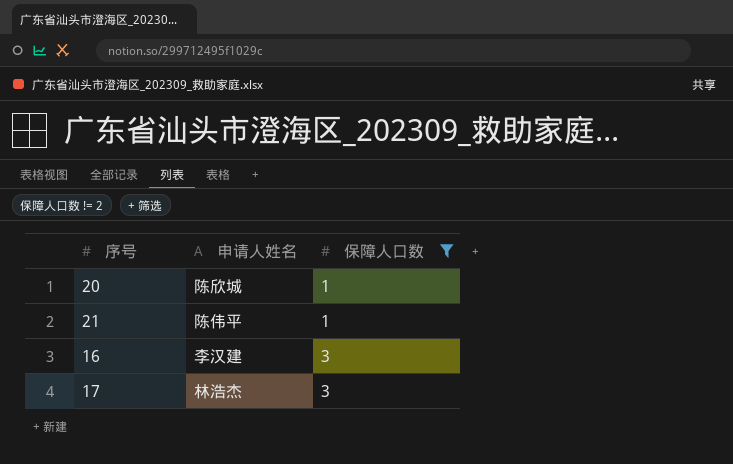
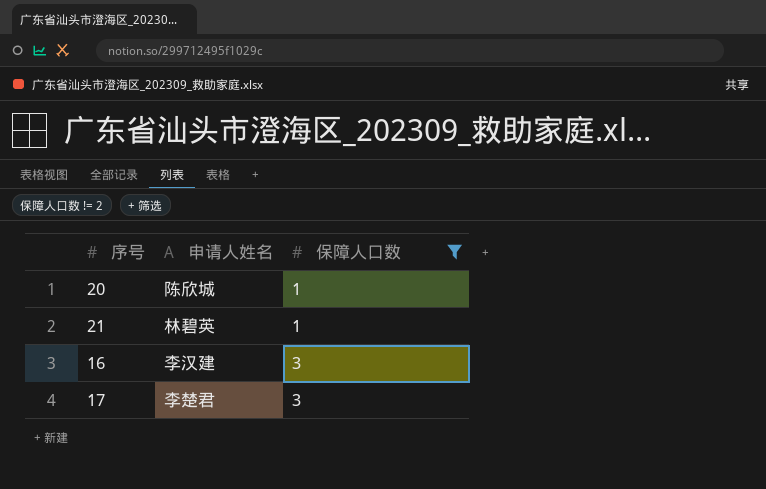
21 | 申请人姓名: 陈伟平 -> 林碧英
17 | 申请人姓名: 林浩杰 -> 李楚君

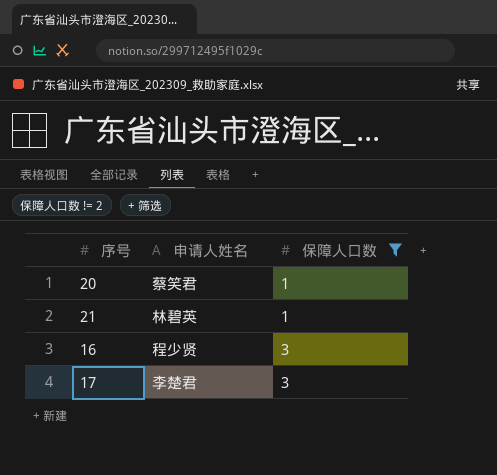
20 | 申请人姓名: 陈欣城 -> 蔡笑君
16 | 申请人姓名: 李汉建 -> 程少贤

